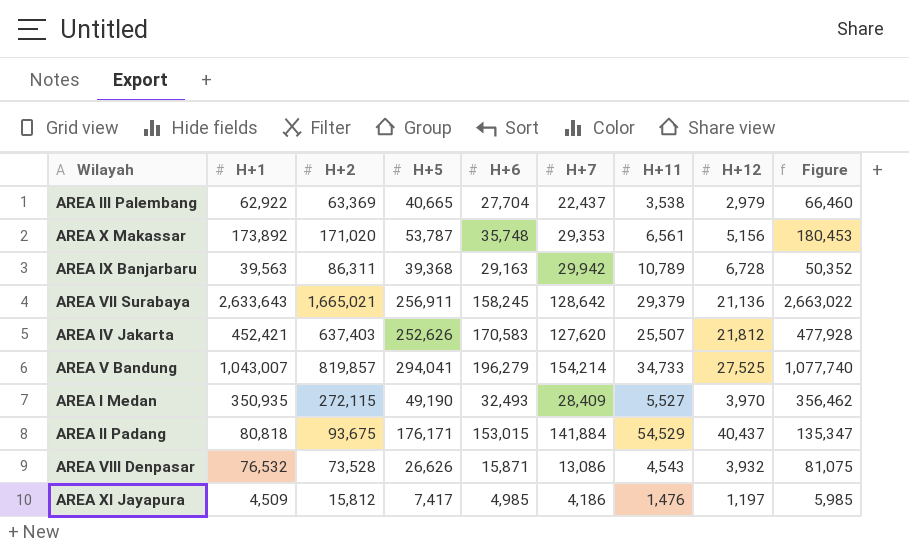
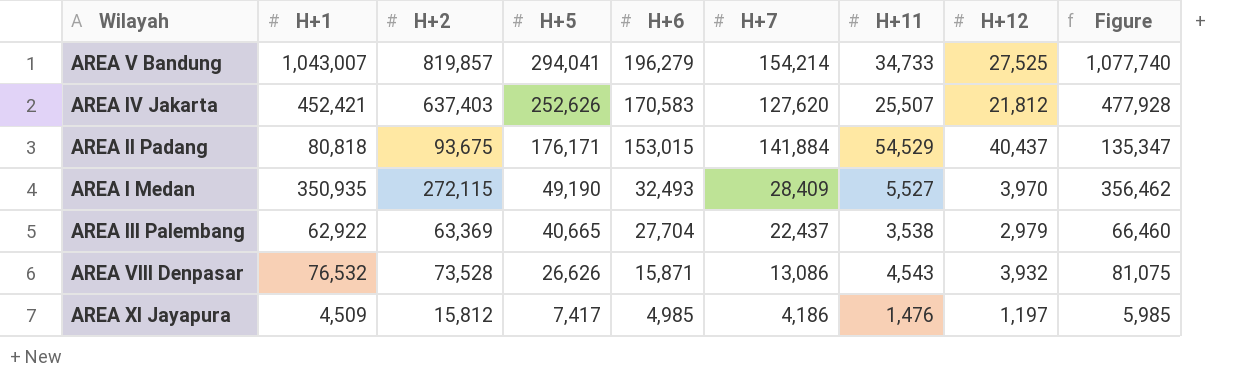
row order: none -> H+5 descending
row AREA X Makassar: 173,892 | 171,020 | 53,787 | 35,748 | 29,353 | 6,561 | 5,156 | 180,453 -> none
row AREA IX Banjarbaru: 39,563 | 86,311 | 39,368 | 29,163 | 29,942 | 10,789 | 6,728 | 50,352 -> none
row AREA VII Surabaya: 2,633,643 | 1,665,021 | 256,911 | 158,245 | 128,642 | 29,379 | 21,136 | 2,663,022 -> none

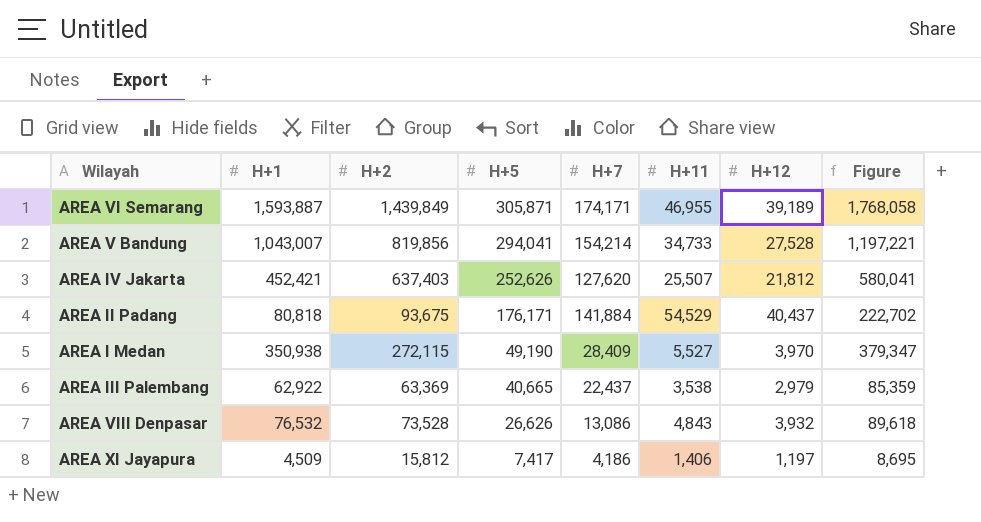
column H+6 | position: 5 -> none
column Figure | formula: [H+1] + [H+11] -> [H+1] + [H+7]
row AREA VI Semarang: none -> 1,593,887 | 1,439,849 | 305,871 | 174,171 | 46,955 | 39,189 | 1,768,058
AREA V Bandung | H+2: 819,857 -> 819,856
AREA V Bandung | H+12: 27,525 -> 27,528
AREA I Medan | H+1: 350,935 -> 350,938
AREA VIII Denpasar | H+11: 4,543 -> 4,843
AREA XI Jayapura | H+11: 1,476 -> 1,406

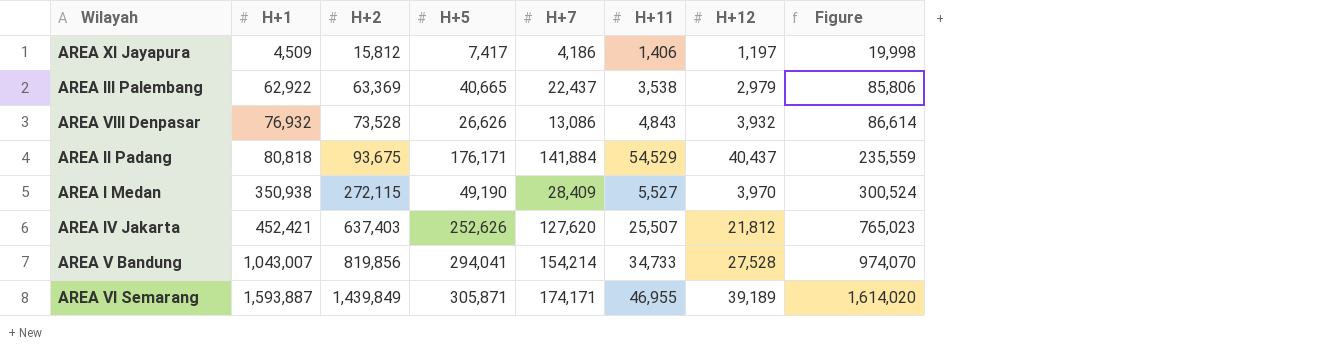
row order: H+5 descending -> H+1 ascending
column Figure | formula: [H+1] + [H+7] -> [H+2] + [H+7]
AREA VIII Denpasar | H+1: 76,532 -> 76,932

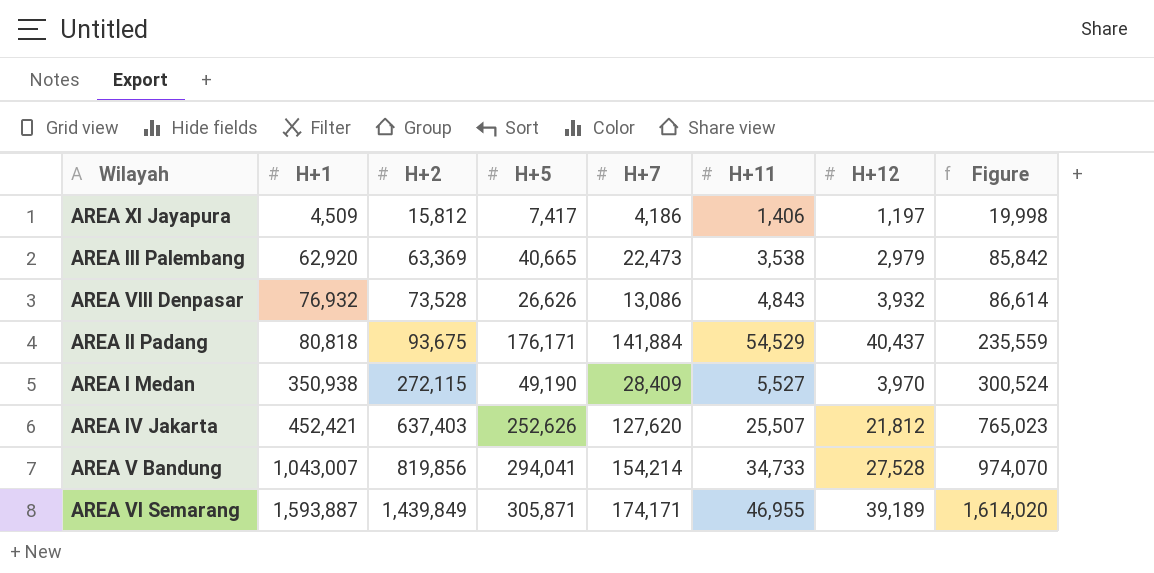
AREA III Palembang | H+1: 62,922 -> 62,920
AREA III Palembang | H+7: 22,437 -> 22,473
AREA III Palembang | Figure: 85,806 -> 85,842

